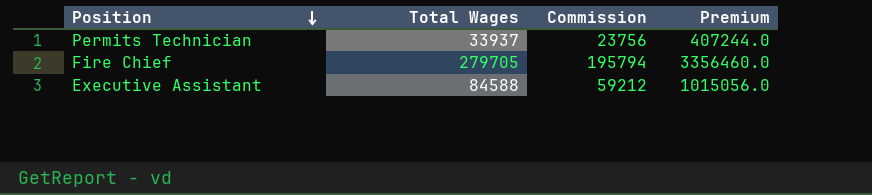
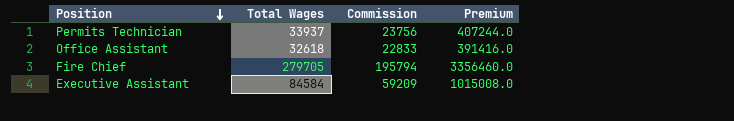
row Office Assistant: none -> 32618 | 22833 | 391416.0
Executive Assistant | Total Wages: 84588 -> 84584
Executive Assistant | Commission: 59212 -> 59209
Executive Assistant | Premium: 1015056.0 -> 1015008.0

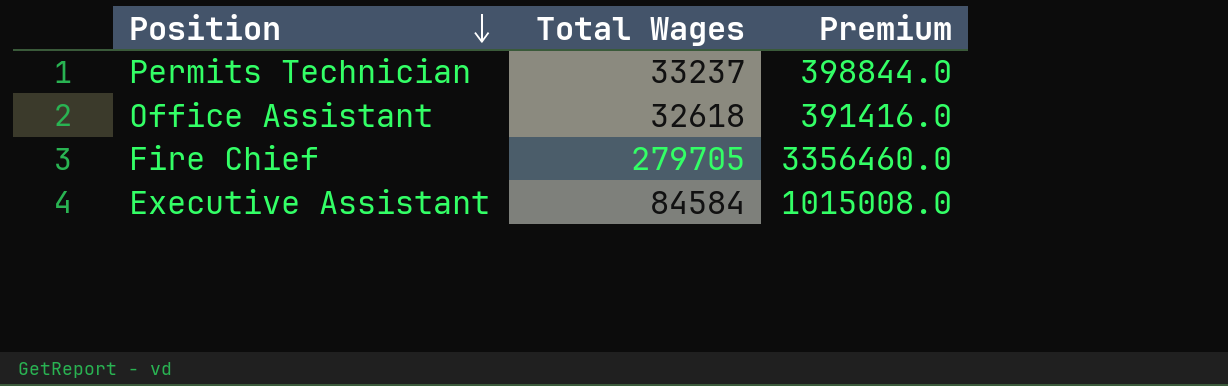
column Commission | formula: [Total Wages] * 0.7 -> none
Permits Technician | Total Wages: 33937 -> 33237
Permits Technician | Premium: 407244.0 -> 398844.0

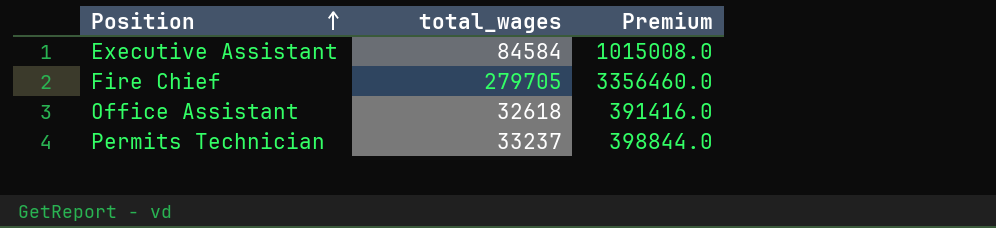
row order: Position descending -> Position ascending
column name: Total Wages -> total_wages

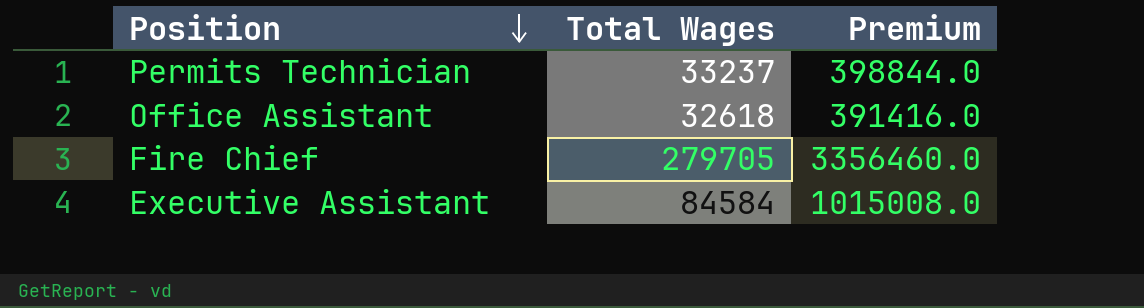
row order: Position ascending -> Position descending
column name: total_wages -> Total Wages

